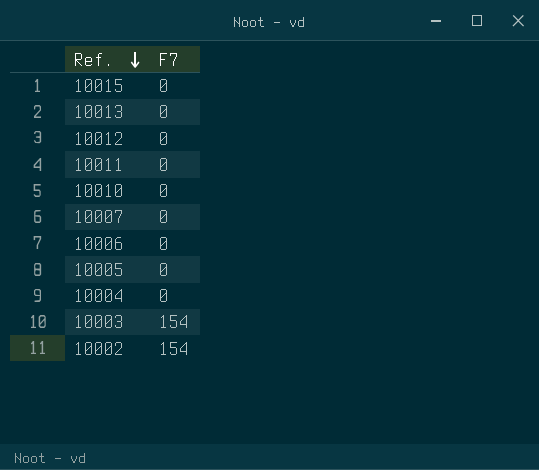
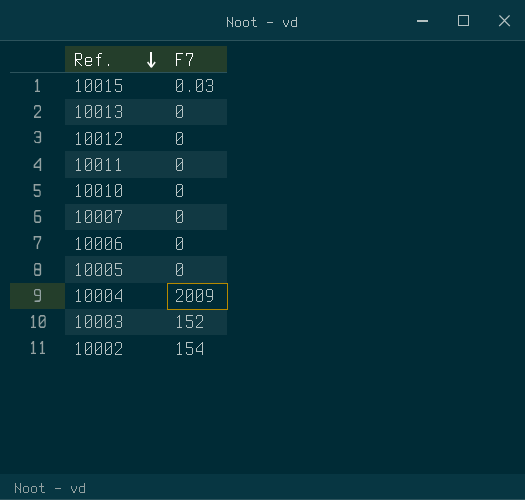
10015 | F7: 0 -> 0.03
10004 | F7: 0 -> 2009
10003 | F7: 154 -> 152

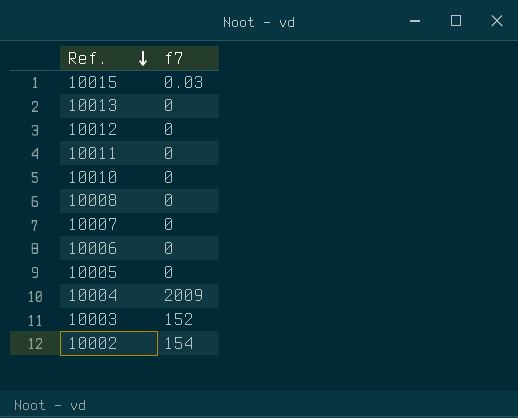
column name: F7 -> f7
row 10008: none -> 0

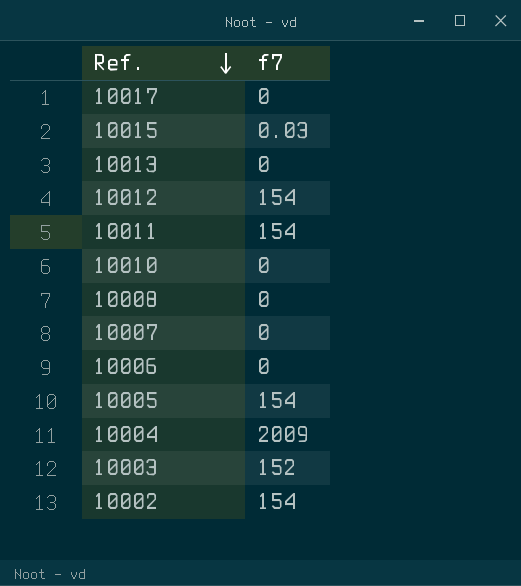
row 10017: none -> 0
10012 | f7: 0 -> 154
10011 | f7: 0 -> 154
10005 | f7: 0 -> 154

